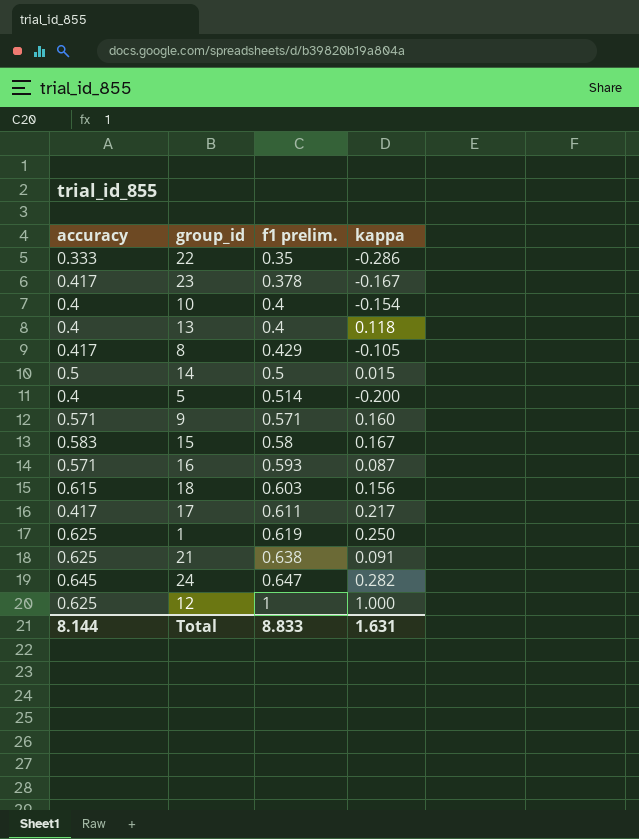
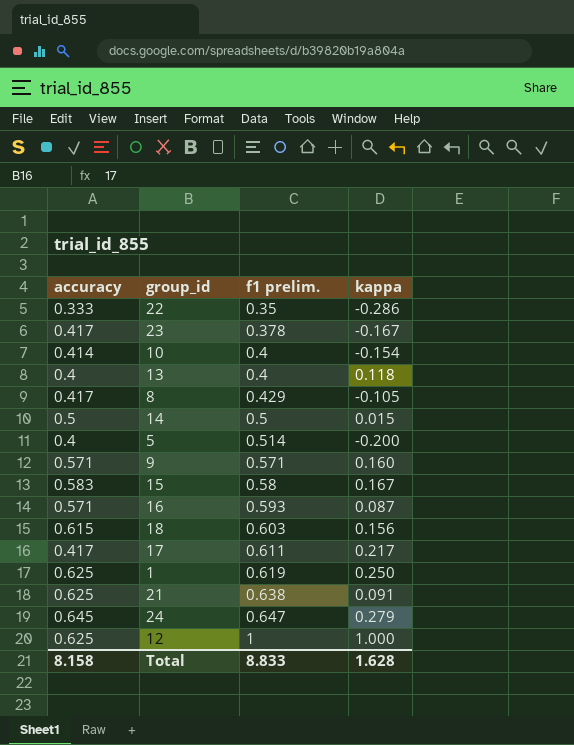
10 | accuracy: 0.4 -> 0.414
24 | kappa: 0.282 -> 0.279
Total | accuracy: 8.144 -> 8.158
Total | kappa: 1.631 -> 1.628

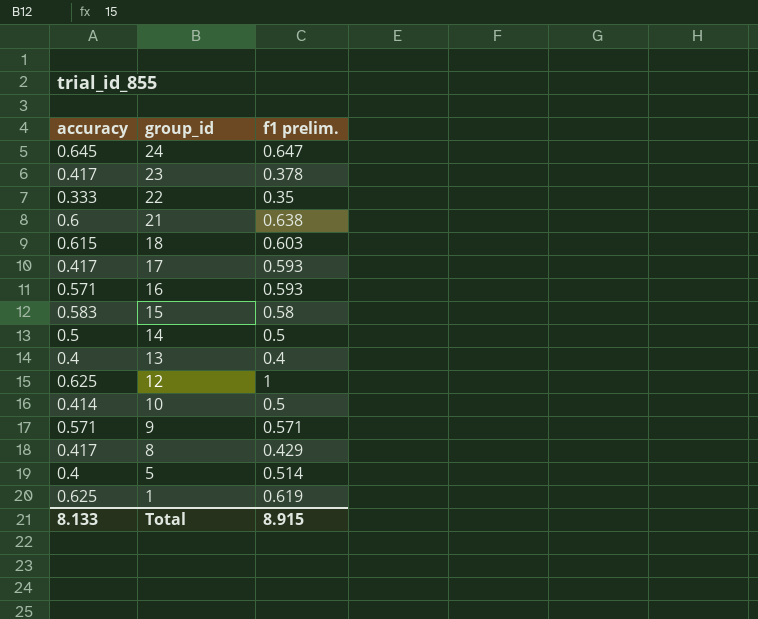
row order: f1 prelim. ascending -> group_id descending
column kappa | position: 4 -> none
21 | accuracy: 0.625 -> 0.6
17 | f1 prelim.: 0.611 -> 0.593
10 | f1 prelim.: 0.4 -> 0.5
Total | accuracy: 8.158 -> 8.133
Total | f1 prelim.: 8.833 -> 8.915

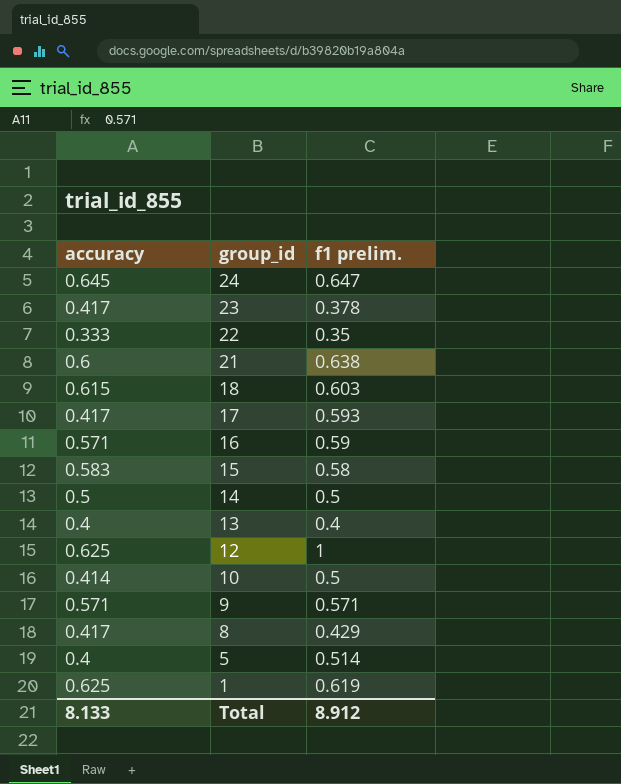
16 | f1 prelim.: 0.593 -> 0.59
Total | f1 prelim.: 8.915 -> 8.912

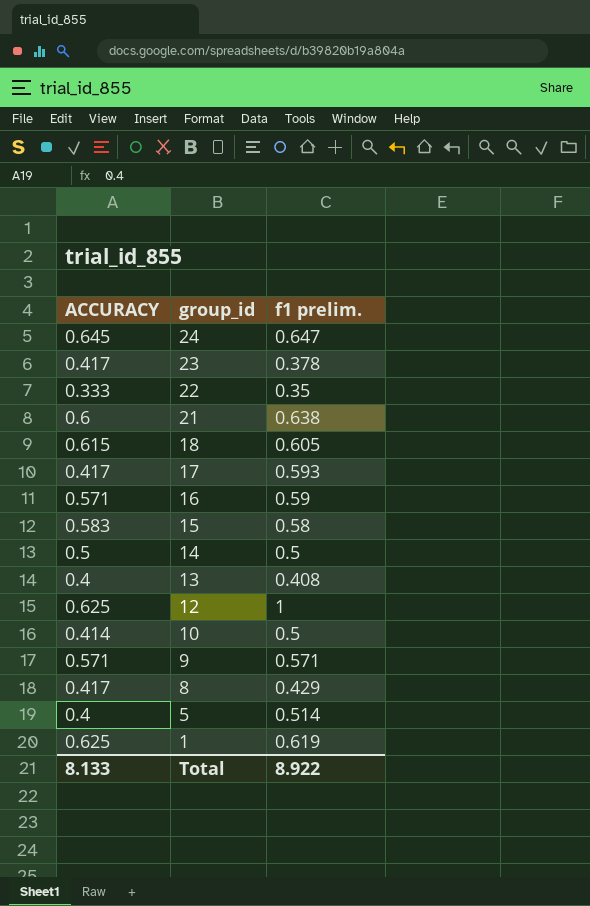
column name: accuracy -> ACCURACY
18 | f1 prelim.: 0.603 -> 0.605
13 | f1 prelim.: 0.4 -> 0.408
Total | f1 prelim.: 8.912 -> 8.922

